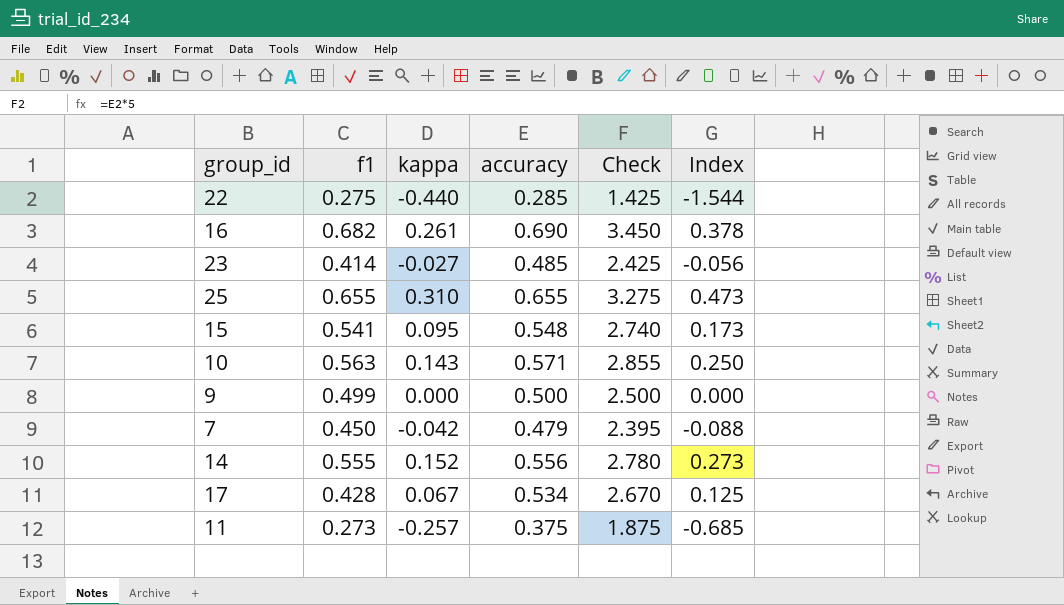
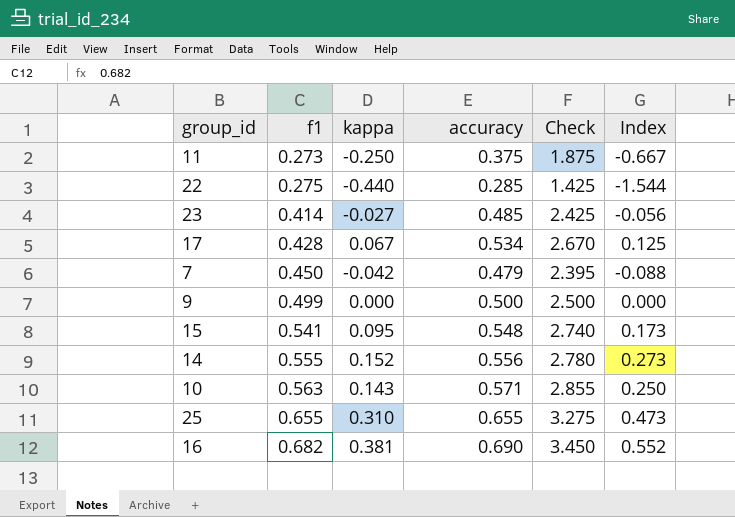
row order: none -> f1 ascending
11 | kappa: -0.257 -> -0.250
11 | Index: -0.685 -> -0.667
16 | kappa: 0.261 -> 0.381
16 | Index: 0.378 -> 0.552

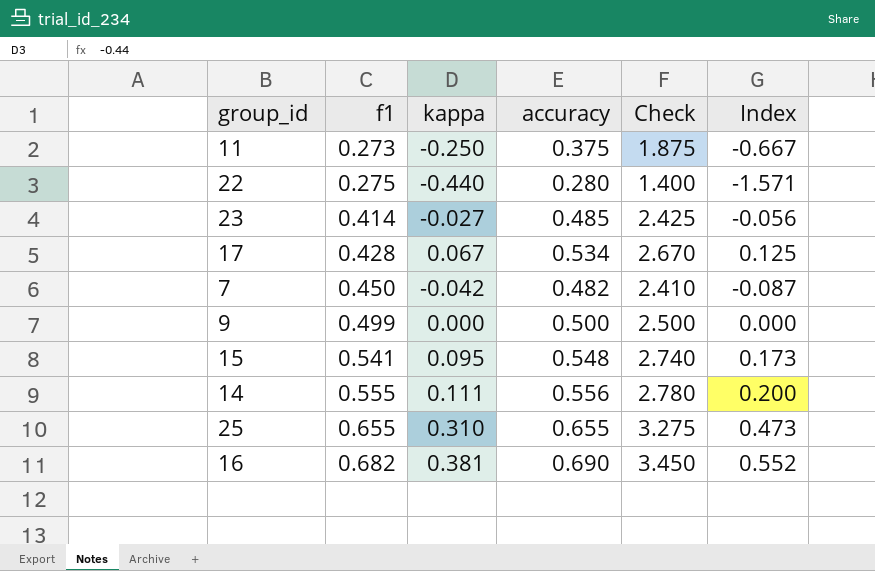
row 10: 0.563 | 0.143 | 0.571 | 2.855 | 0.250 -> none
22 | accuracy: 0.285 -> 0.280
22 | Check: 1.425 -> 1.400
22 | Index: -1.544 -> -1.571
7 | accuracy: 0.479 -> 0.482
7 | Check: 2.395 -> 2.410
7 | Index: -0.088 -> -0.087
14 | kappa: 0.152 -> 0.111
14 | Index: 0.273 -> 0.200

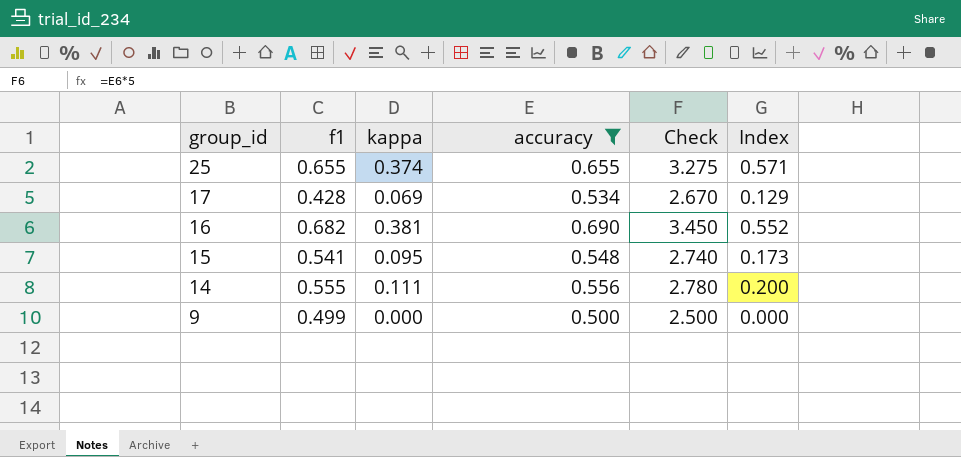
filter: none -> accuracy >= 0.500
row order: f1 ascending -> group_id descending
25 | kappa: 0.310 -> 0.374
25 | Index: 0.473 -> 0.571
17 | kappa: 0.067 -> 0.069
17 | Index: 0.125 -> 0.129

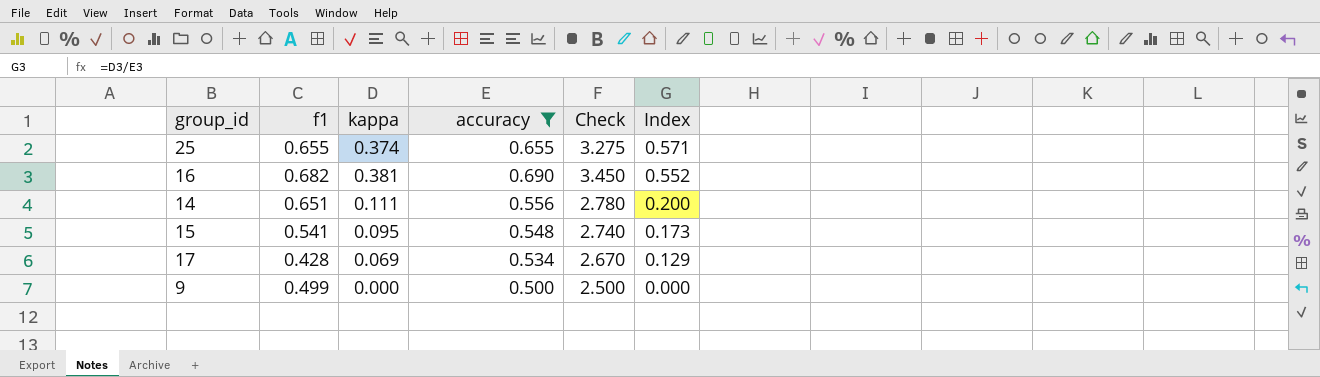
row order: group_id descending -> Index descending
14 | f1: 0.555 -> 0.651

